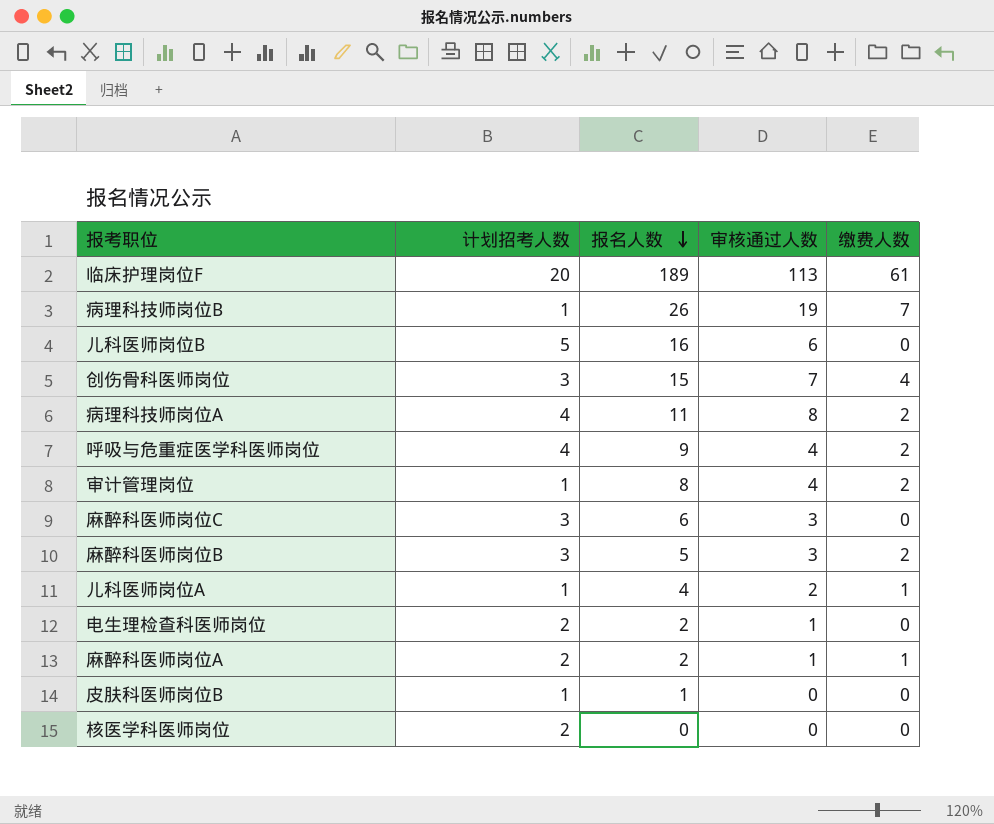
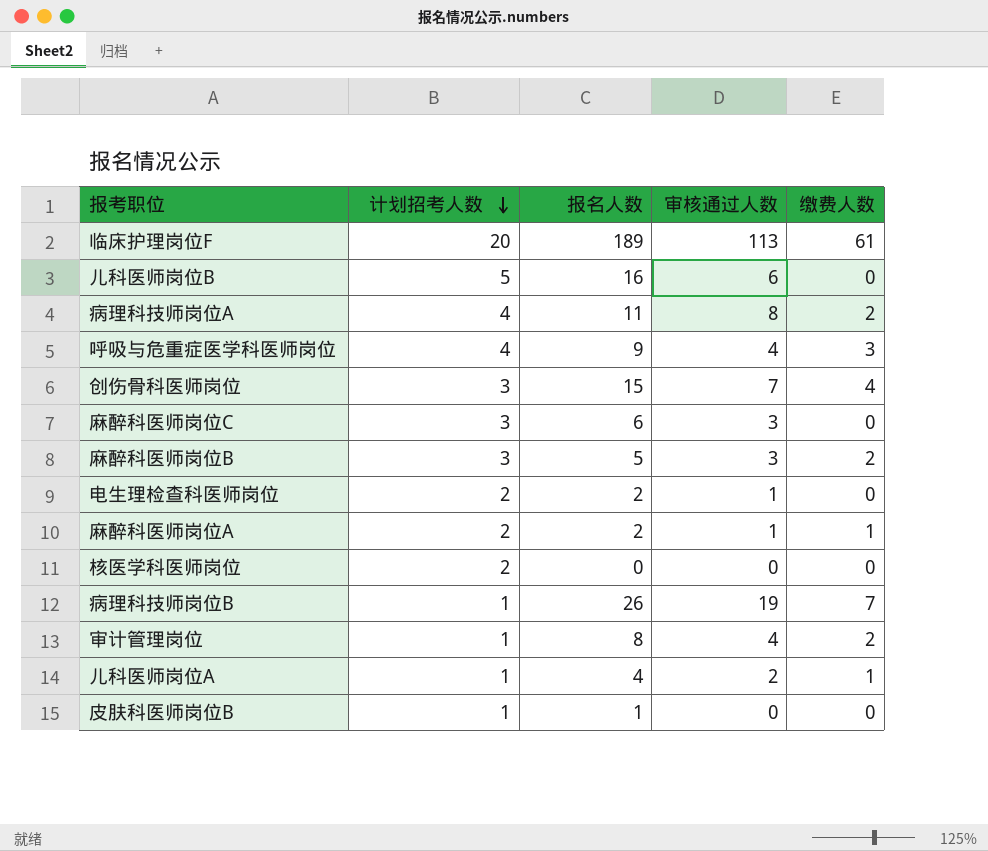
row order: 报名人数 descending -> 计划招考人数 descending
呼吸与危重症医学科医师岗位 | 缴费人数: 2 -> 3

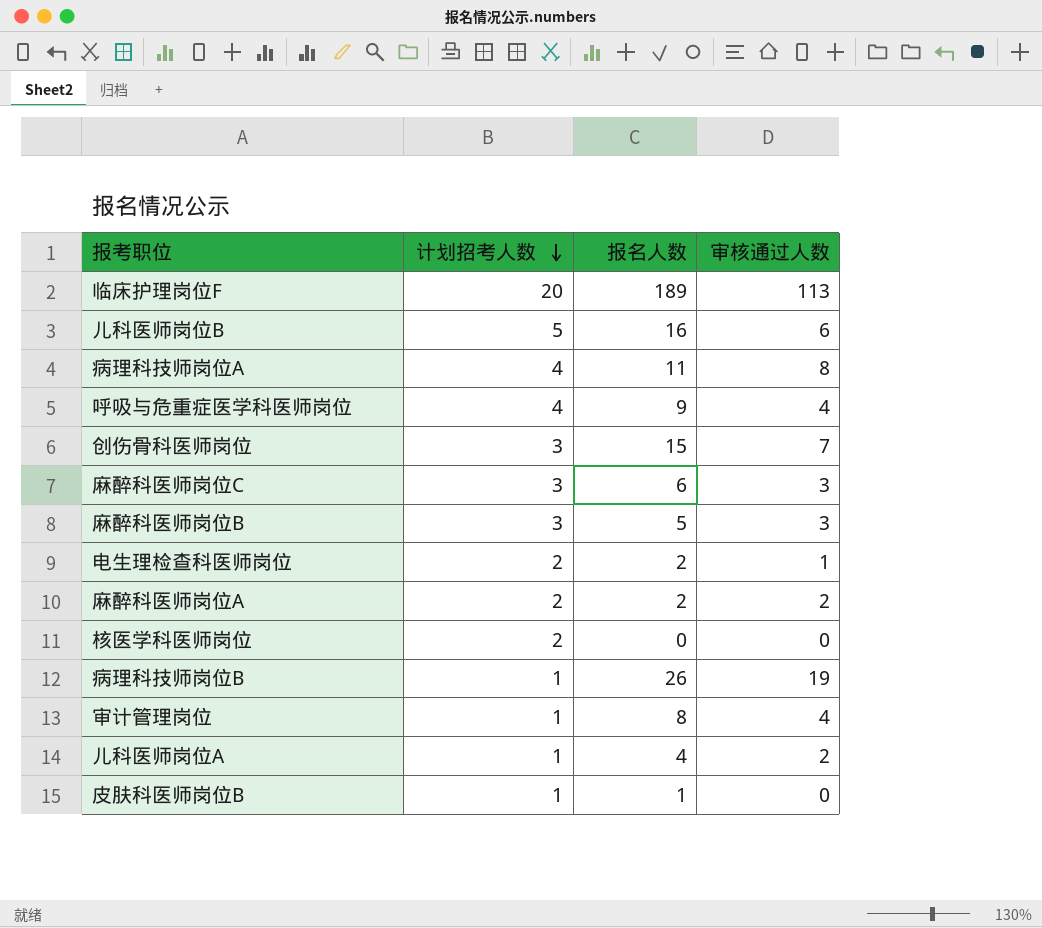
column 缴费人数 | position: 5 -> none
麻醉科医师岗位A | 审核通过人数: 1 -> 2

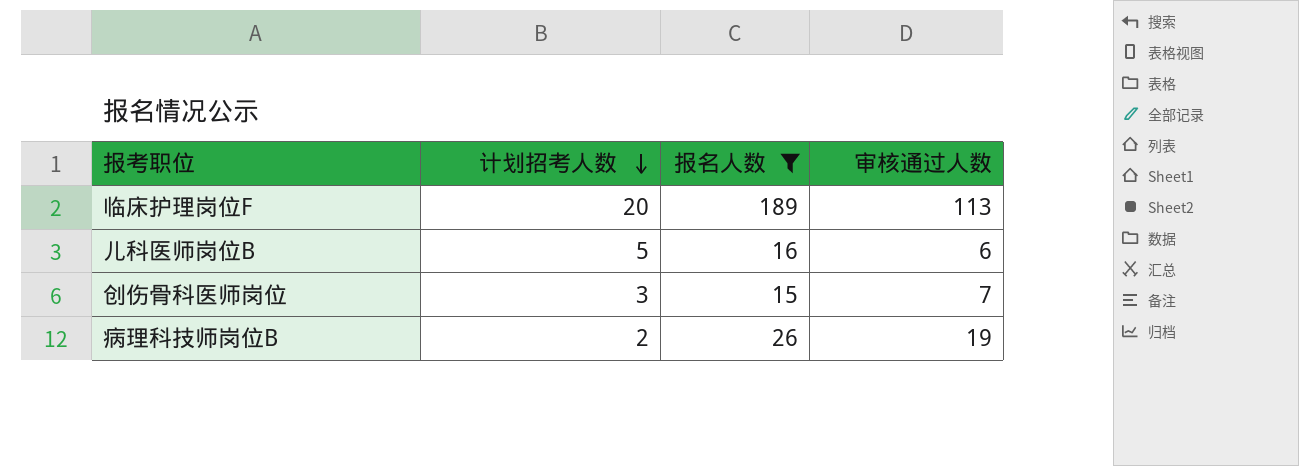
filter: none -> 报名人数 >= 15
病理科技师岗位B | 计划招考人数: 1 -> 2

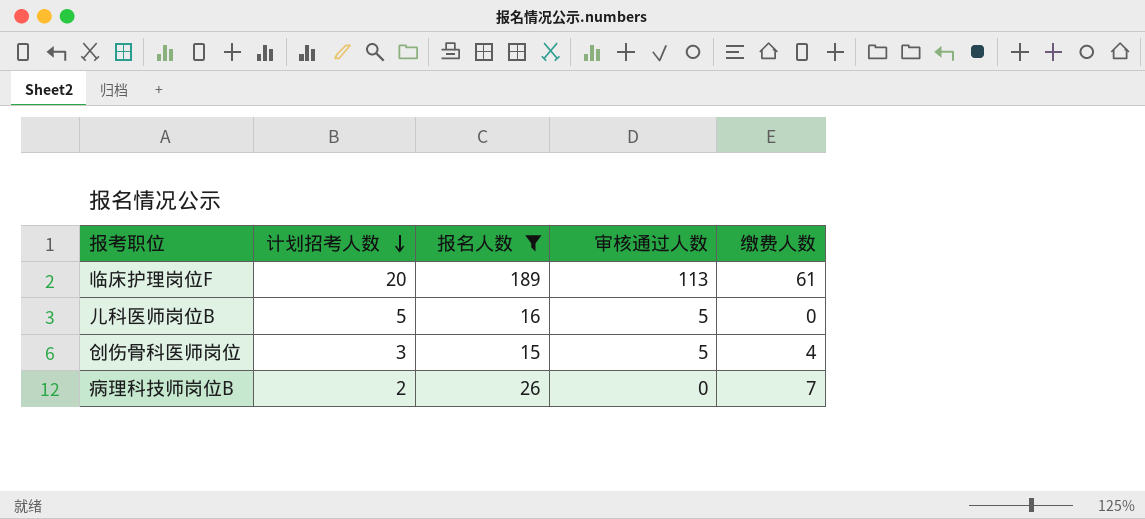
column 缴费人数 | position: none -> 5
儿科医师岗位B | 审核通过人数: 6 -> 5
创伤骨科医师岗位 | 审核通过人数: 7 -> 5
病理科技师岗位B | 审核通过人数: 19 -> 0

